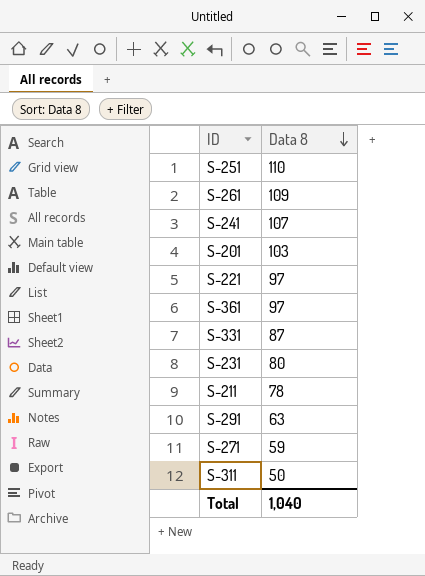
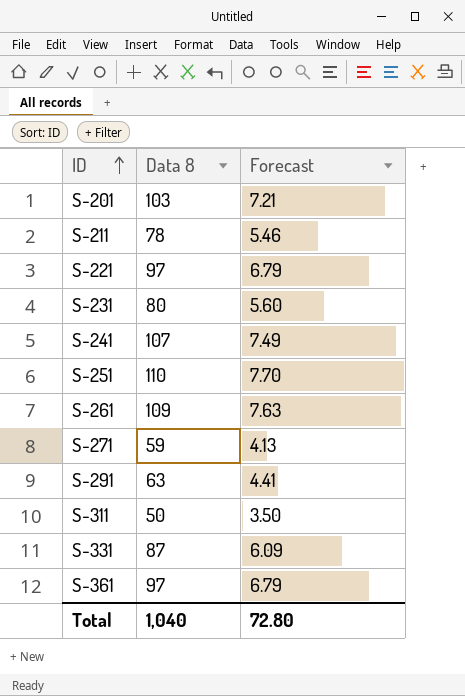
row order: Data 8 descending -> ID ascending
column Forecast | formula: none -> [Data 8] * 0.07

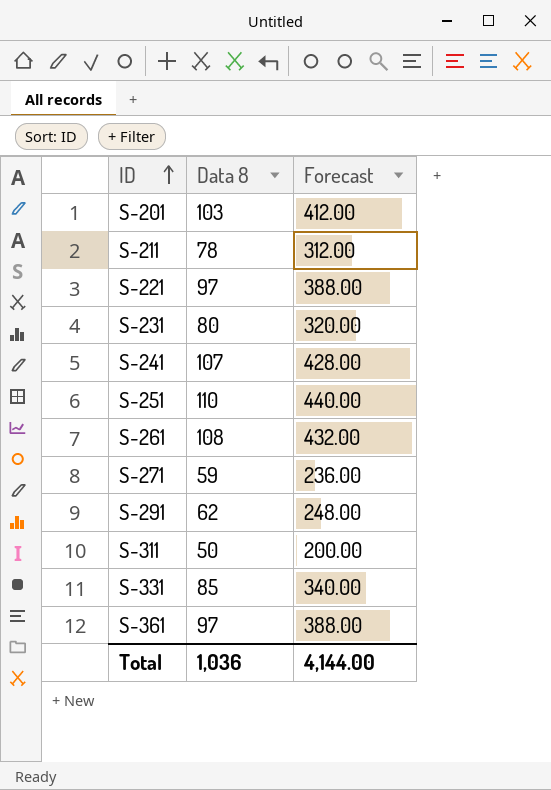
column Forecast | formula: [Data 8] * 0.07 -> [Data 8] * 4
S-261 | Data 8: 109 -> 108
S-291 | Data 8: 63 -> 62
S-331 | Data 8: 87 -> 85
Total | Data 8: 1,040 -> 1,036
Total | Forecast: 72.80 -> 4,144.00

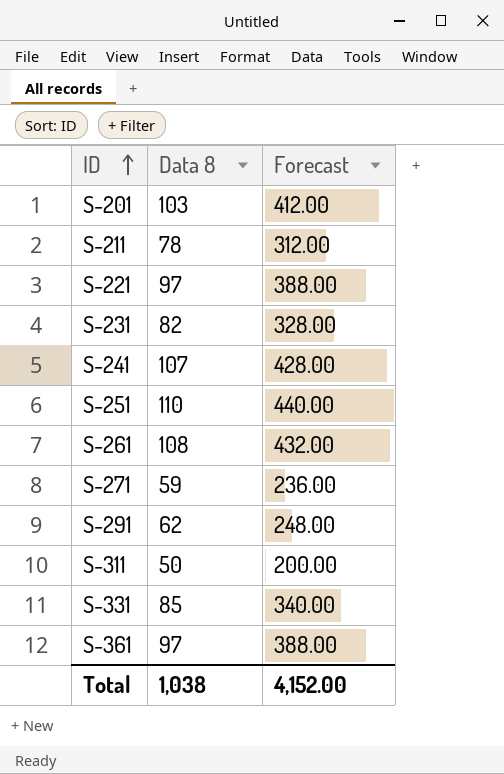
S-231 | Data 8: 80 -> 82
S-231 | Forecast: 320.00 -> 328.00
Total | Data 8: 1,036 -> 1,038
Total | Forecast: 4,144.00 -> 4,152.00

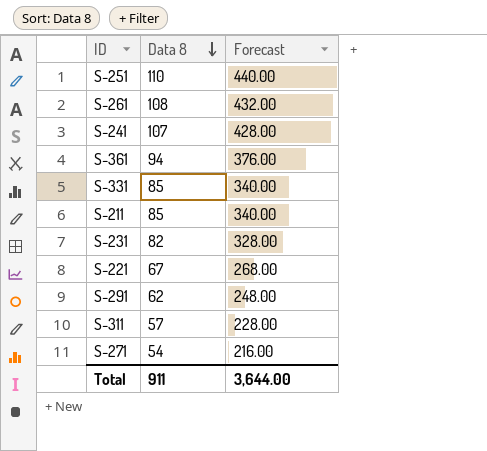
row order: ID ascending -> Data 8 descending
row S-201: 103 | 412.00 -> none
S-361 | Data 8: 97 -> 94
S-361 | Forecast: 388.00 -> 376.00
S-211 | Data 8: 78 -> 85
S-211 | Forecast: 312.00 -> 340.00
S-221 | Data 8: 97 -> 67
S-221 | Forecast: 388.00 -> 268.00
S-311 | Data 8: 50 -> 57
S-311 | Forecast: 200.00 -> 228.00
S-271 | Data 8: 59 -> 54
S-271 | Forecast: 236.00 -> 216.00
Total | Data 8: 1,038 -> 911
Total | Forecast: 4,152.00 -> 3,644.00

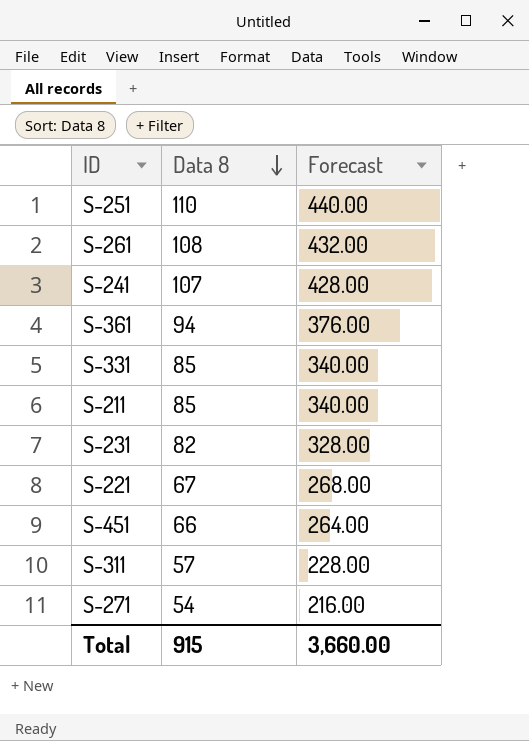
row S-291: 62 | 248.00 -> none
row S-451: none -> 66 | 264.00
Total | Data 8: 911 -> 915
Total | Forecast: 3,644.00 -> 3,660.00

